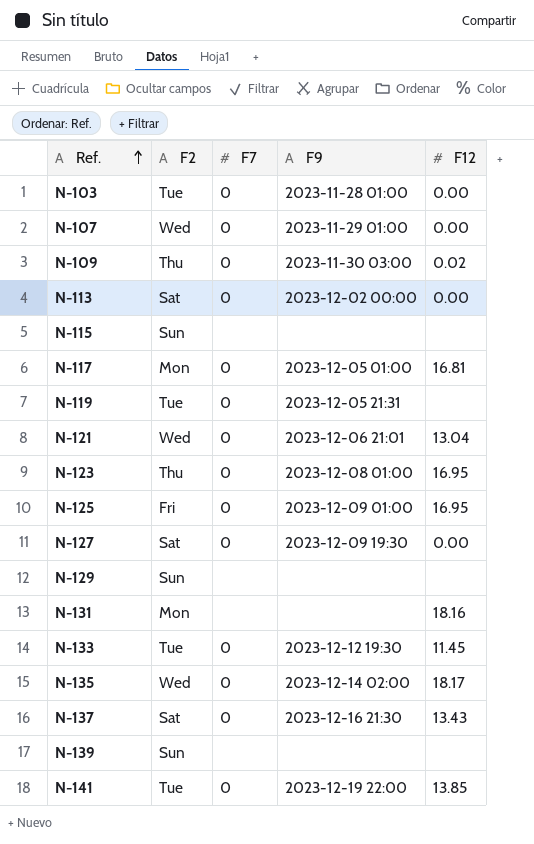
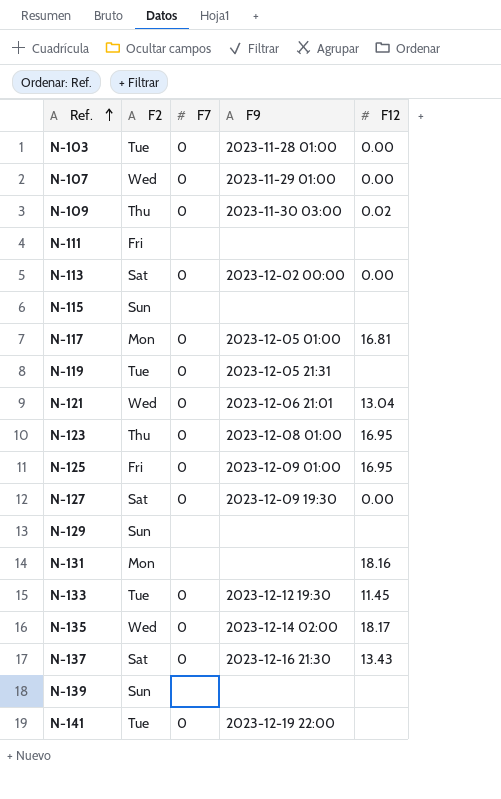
row N-111: none -> Fri | none | none | none
N-141 | F12: 13.85 -> none

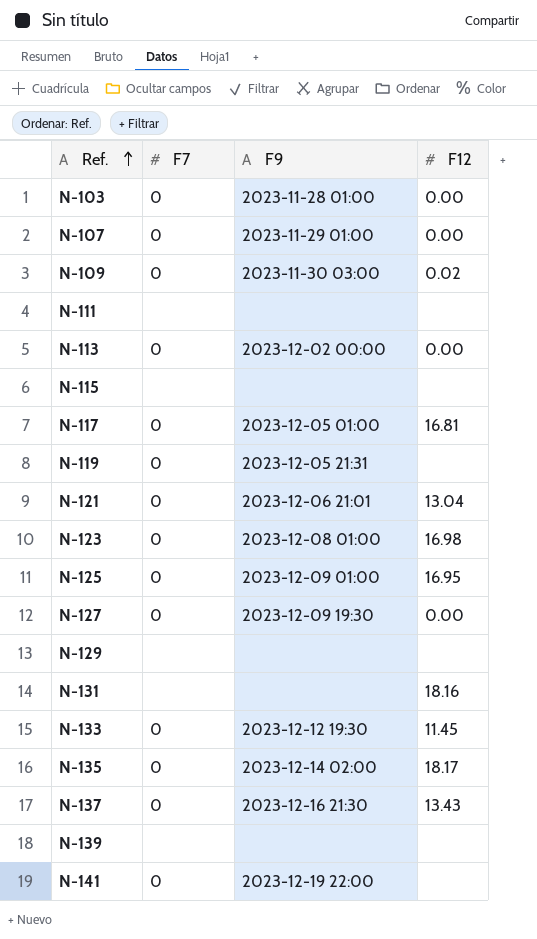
column F2 | position: 2 -> none
N-123 | F12: 16.95 -> 16.98

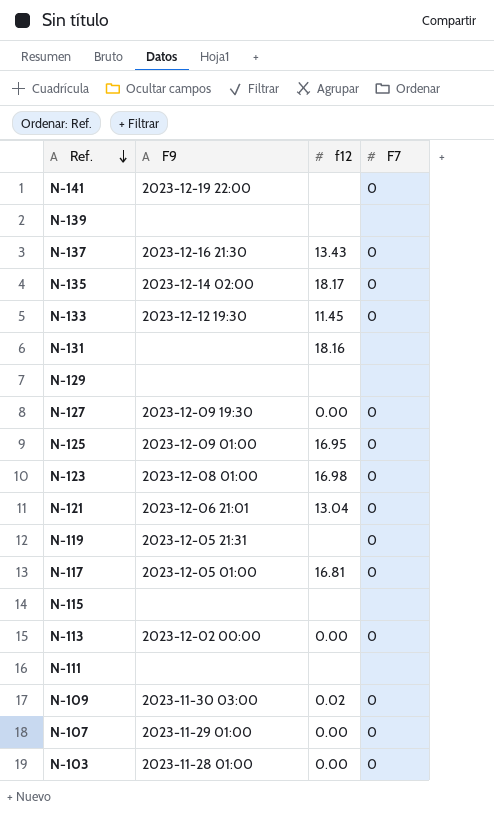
row order: Ref. ascending -> Ref. descending
column name: F12 -> f12
column F7 | position: 2 -> 4

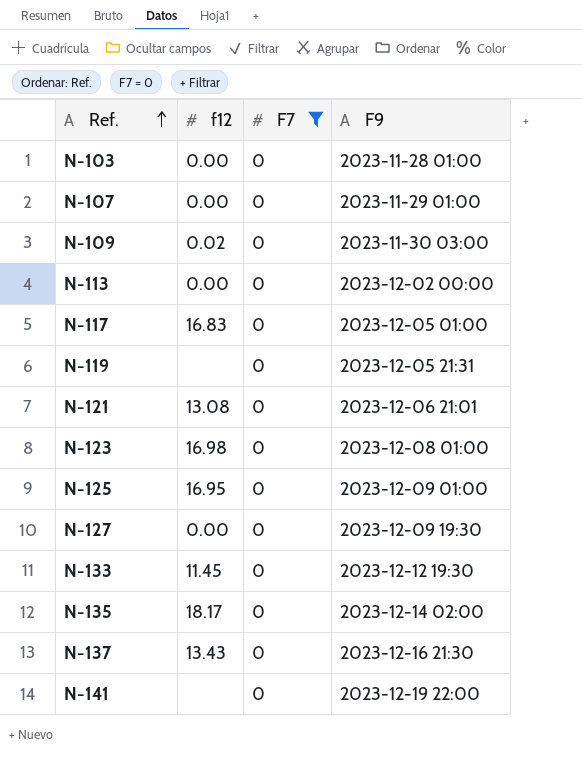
filter: none -> F7 = 0
row order: Ref. descending -> Ref. ascending
column F9 | position: 2 -> 4
N-117 | f12: 16.81 -> 16.83
N-121 | f12: 13.04 -> 13.08

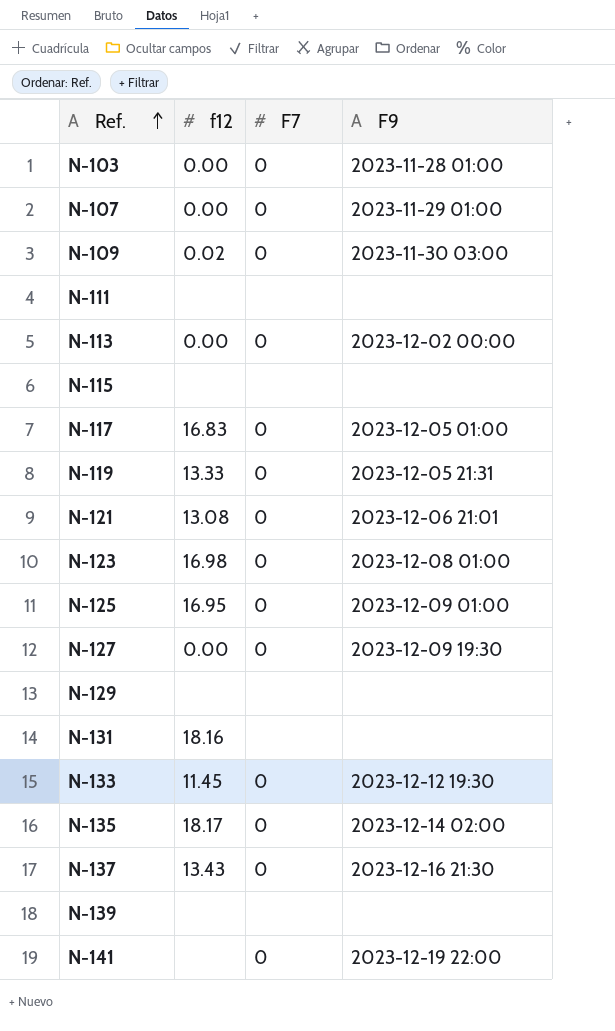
filter: F7 = 0 -> none
N-119 | f12: none -> 13.33

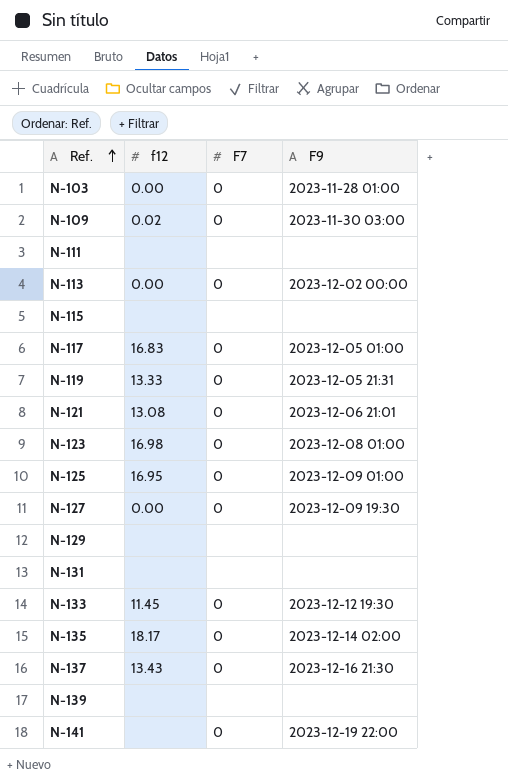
row N-107: 0.00 | 0 | 2023-11-29 01:00 -> none
N-131 | f12: 18.16 -> none

